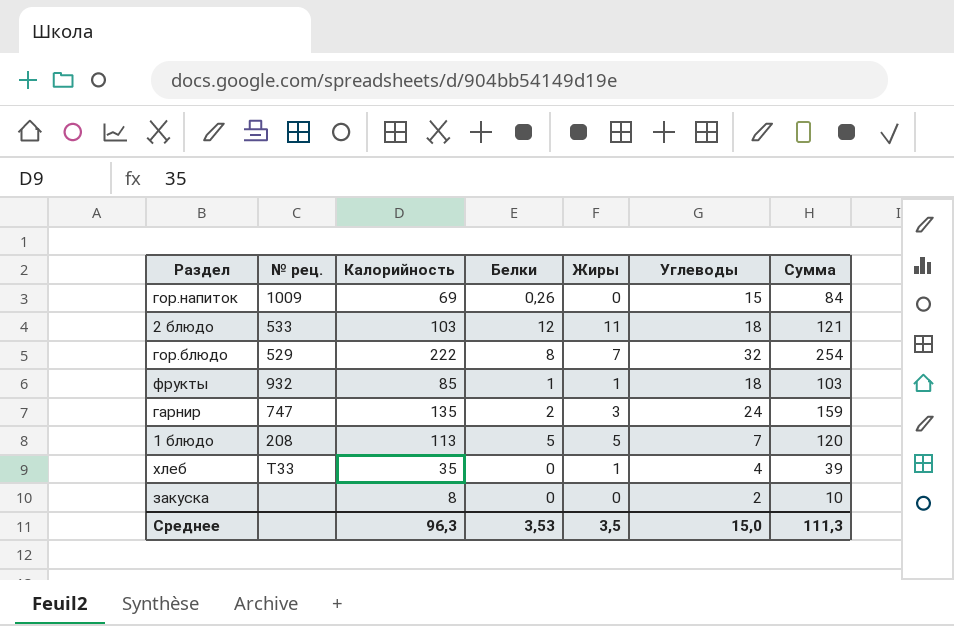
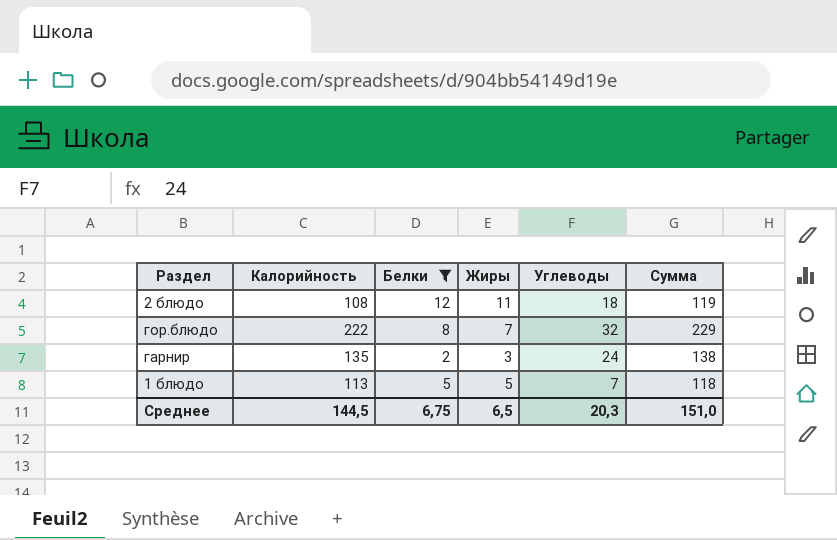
filter: none -> Белки >= 2
column № рец. | position: 2 -> none
column Сумма | formula: [Калорийность] + [Углеводы] -> [Калорийность] + [Жиры]
2 блюдо | Калорийность: 103 -> 108
Среднее | Калорийность: 96,3 -> 144,5
Среднее | Белки: 3,53 -> 6,75
Среднее | Жиры: 3,5 -> 6,5
Среднее | Углеводы: 15,0 -> 20,3
Среднее | Сумма: 111,3 -> 151,0

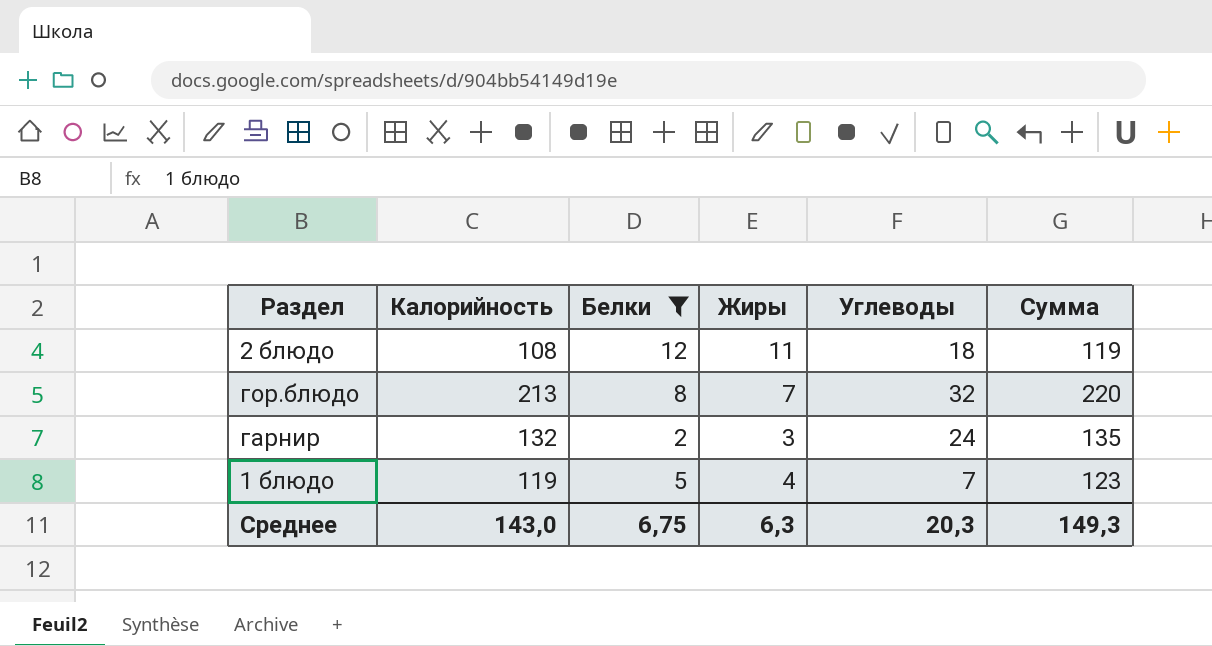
гор.блюдо | Калорийность: 222 -> 213
гор.блюдо | Сумма: 229 -> 220
гарнир | Калорийность: 135 -> 132
гарнир | Сумма: 138 -> 135
1 блюдо | Калорийность: 113 -> 119
1 блюдо | Жиры: 5 -> 4
1 блюдо | Сумма: 118 -> 123
Среднее | Калорийность: 144,5 -> 143,0
Среднее | Жиры: 6,5 -> 6,3
Среднее | Сумма: 151,0 -> 149,3

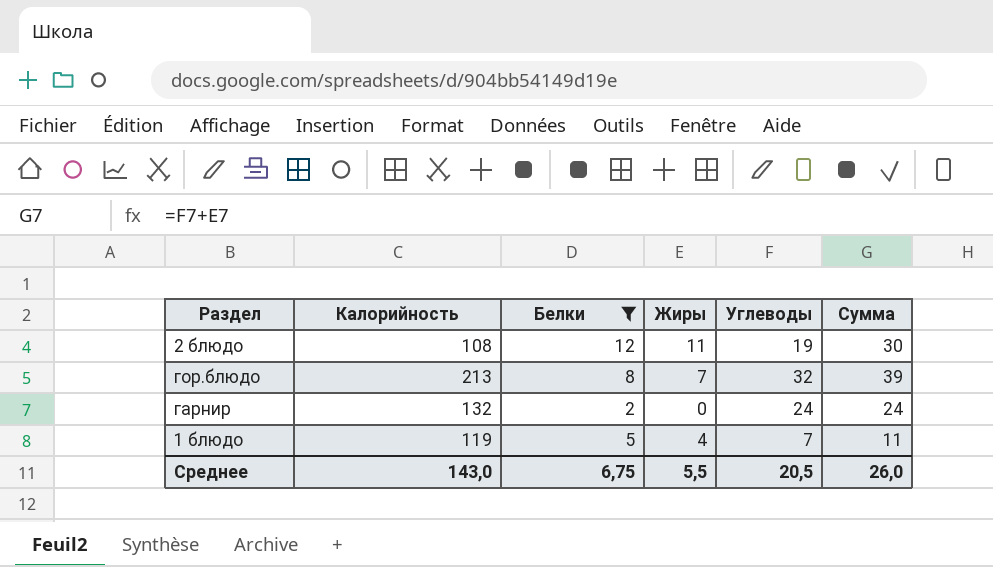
column Сумма | formula: [Калорийность] + [Жиры] -> [Жиры] + [Углеводы]
2 блюдо | Углеводы: 18 -> 19
гарнир | Жиры: 3 -> 0
Среднее | Жиры: 6,3 -> 5,5
Среднее | Углеводы: 20,3 -> 20,5
Среднее | Сумма: 149,3 -> 26,0

